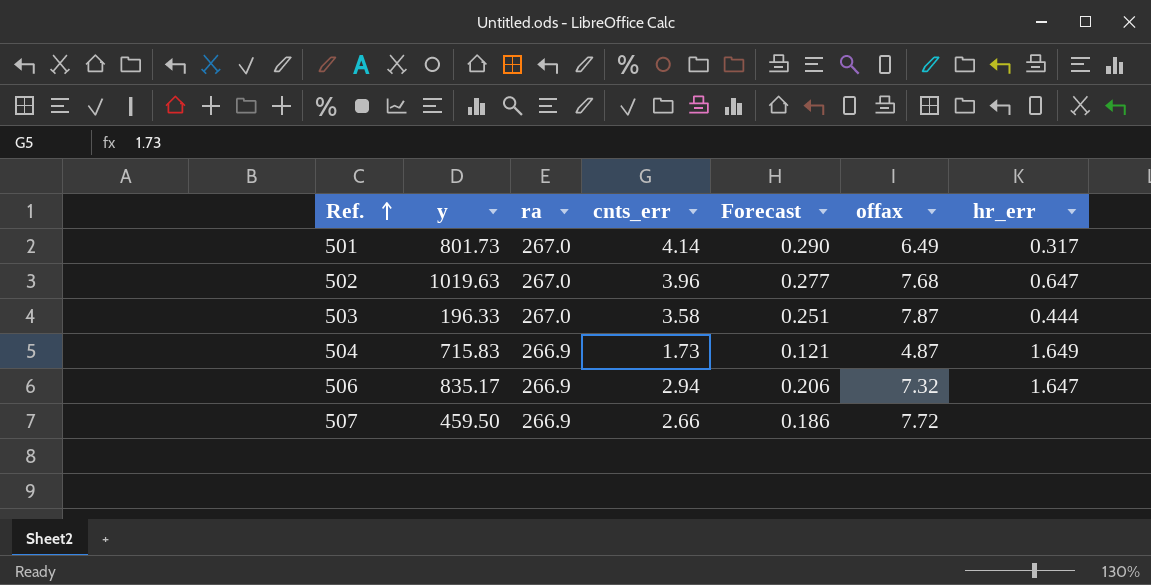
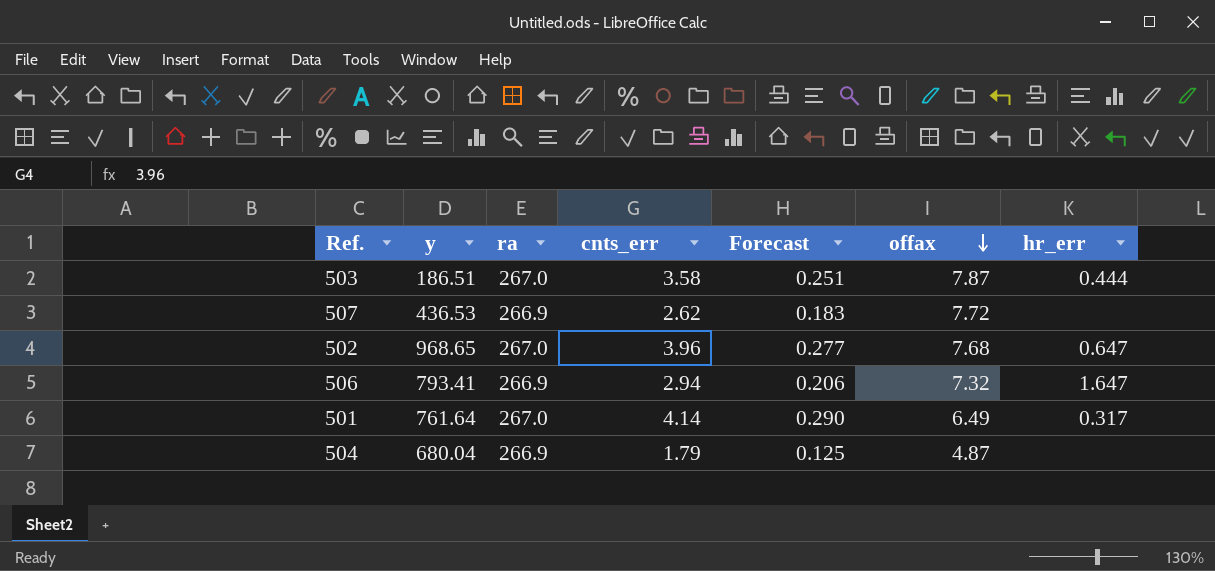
row order: Ref. ascending -> offax descending
503 | y: 196.33 -> 186.51
507 | y: 459.50 -> 436.53
507 | cnts_err: 2.66 -> 2.62
507 | Forecast: 0.186 -> 0.183
502 | y: 1019.63 -> 968.65
506 | y: 835.17 -> 793.41
501 | y: 801.73 -> 761.64
504 | y: 715.83 -> 680.04
504 | cnts_err: 1.73 -> 1.79
504 | Forecast: 0.121 -> 0.125
504 | hr_err: 1.649 -> none

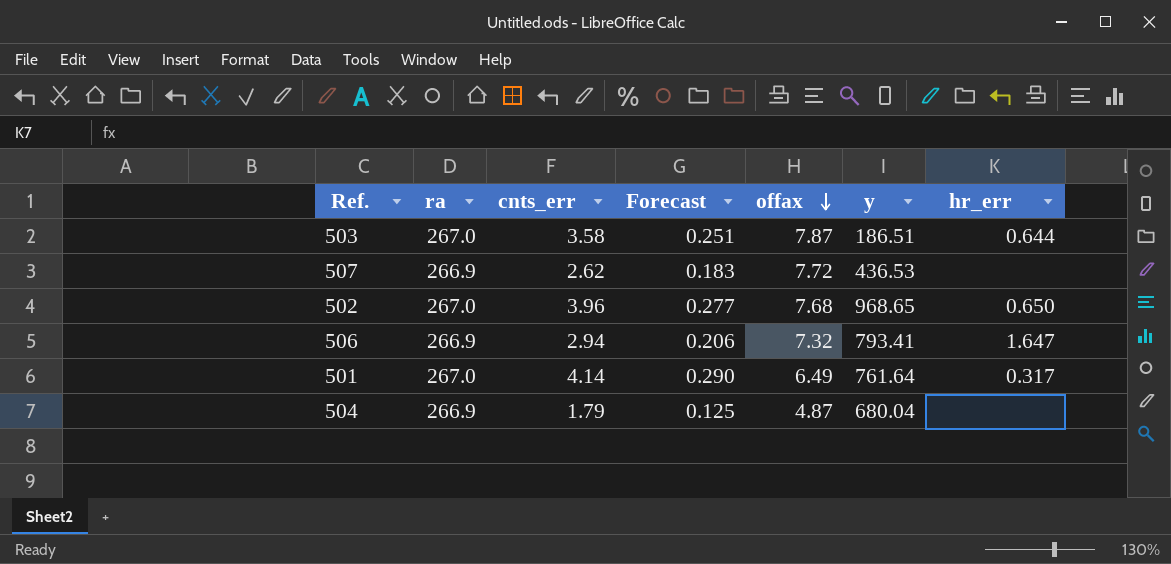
column y | position: 2 -> 6
503 | hr_err: 0.444 -> 0.644
502 | hr_err: 0.647 -> 0.650

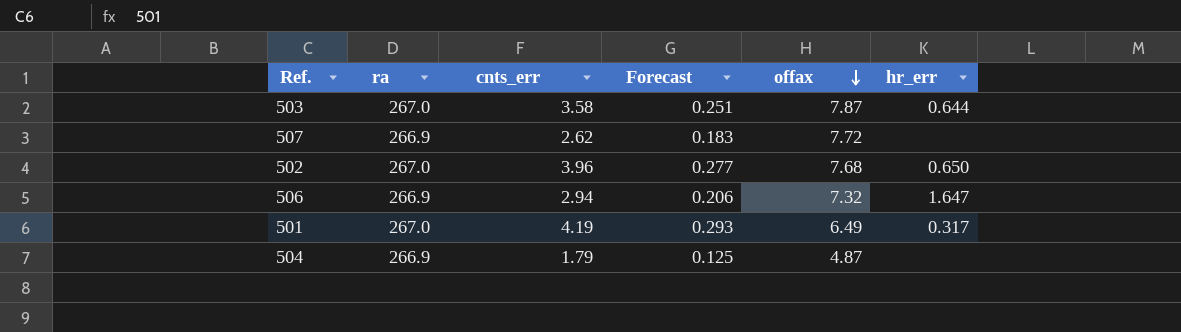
column y | position: 6 -> none
501 | cnts_err: 4.14 -> 4.19
501 | Forecast: 0.290 -> 0.293

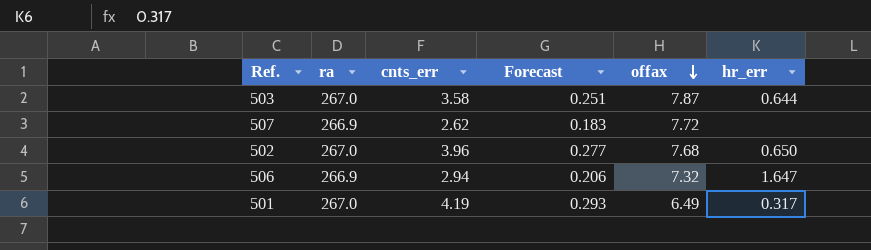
row 504: 266.9 | 1.79 | 0.125 | 4.87 | none -> none

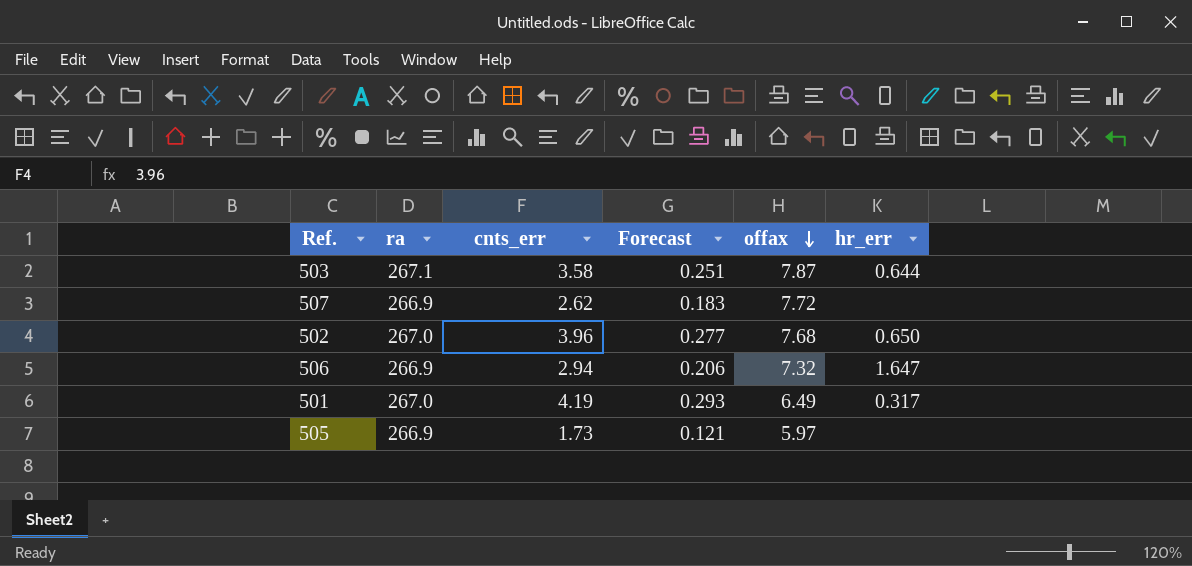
503 | ra: 267.0 -> 267.1
row 505: none -> 266.9 | 1.73 | 0.121 | 5.97 | none

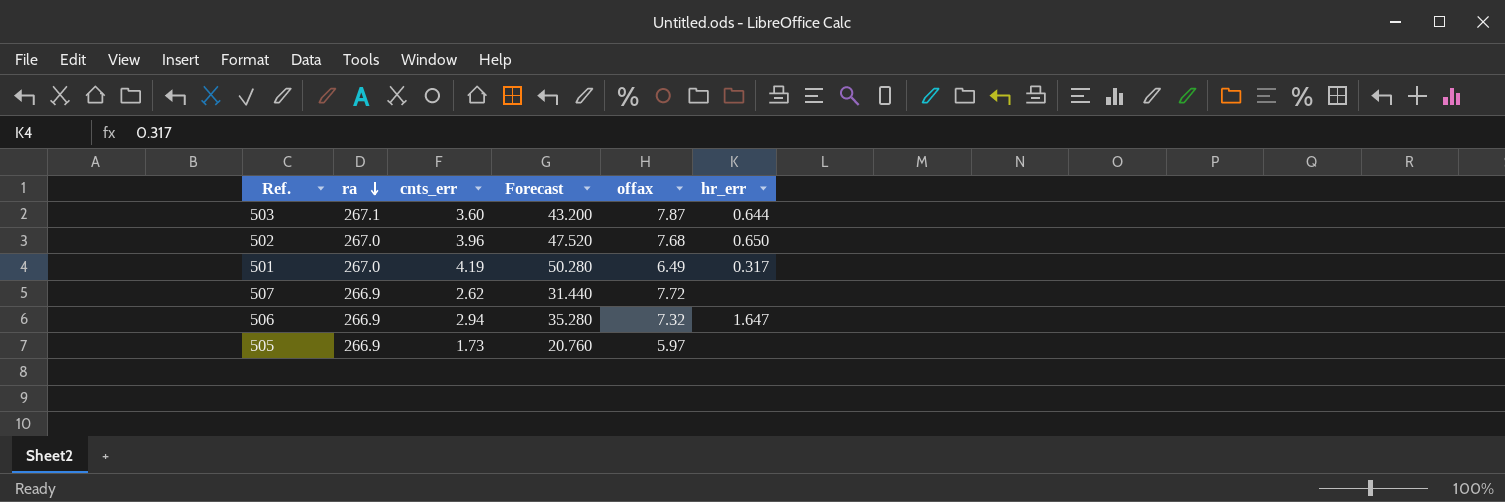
row order: offax descending -> ra descending
column Forecast | formula: [cnts_err] * 0.07 -> [cnts_err] * 12
503 | cnts_err: 3.58 -> 3.60

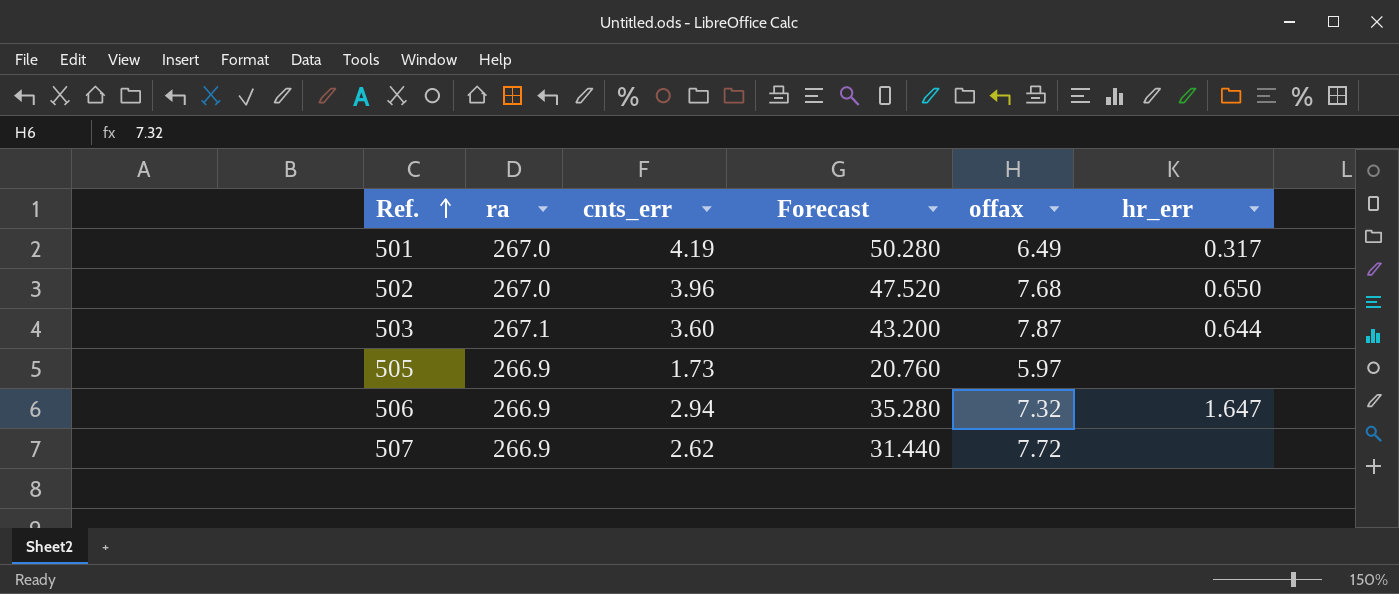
row order: ra descending -> Ref. ascending

